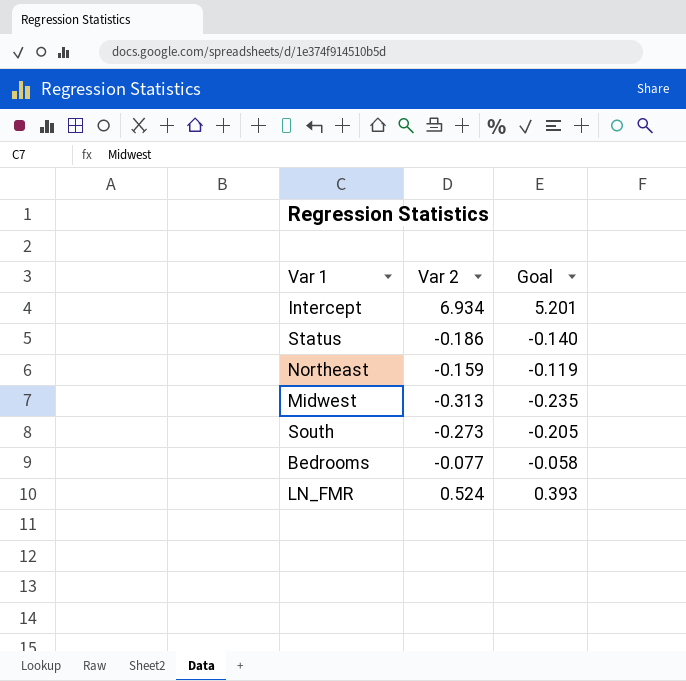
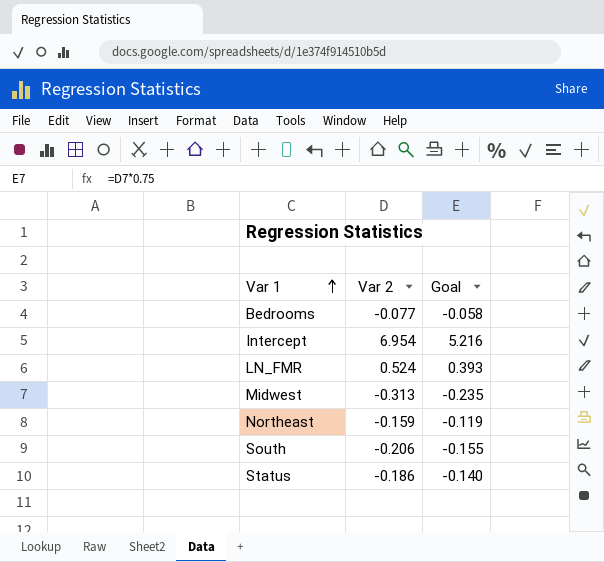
row order: none -> Var 1 ascending
Intercept | Var 2: 6.934 -> 6.954
Intercept | Goal: 5.201 -> 5.216
South | Var 2: -0.273 -> -0.206
South | Goal: -0.205 -> -0.155

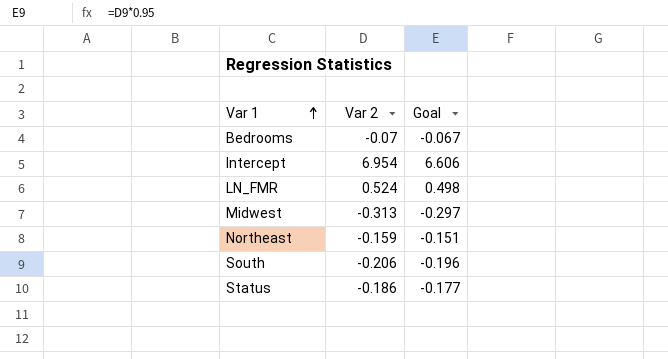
column Goal | formula: [Var 2] * 0.75 -> [Var 2] * 0.95
Bedrooms | Var 2: -0.077 -> -0.07

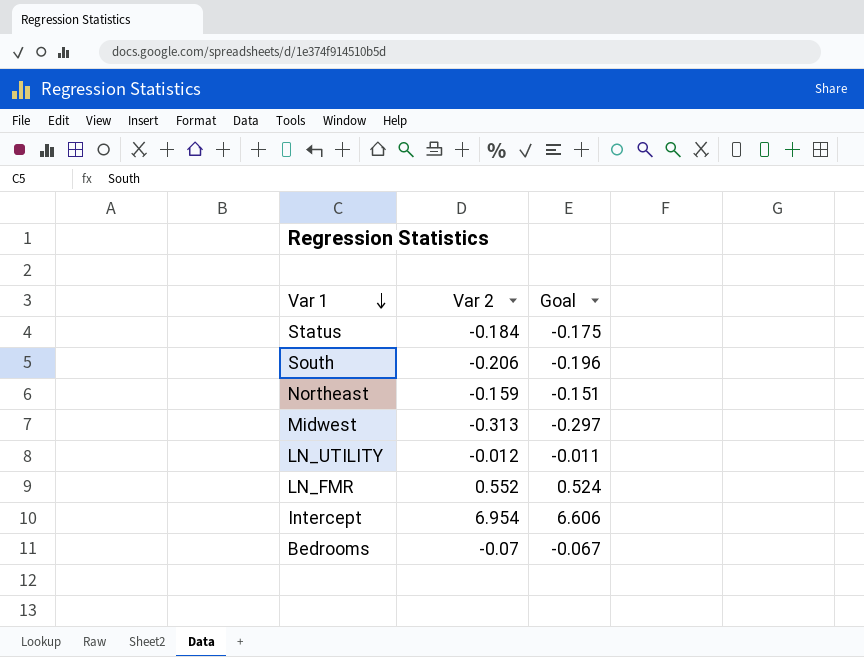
row order: Var 1 ascending -> Var 1 descending
Status | Var 2: -0.186 -> -0.184
Status | Goal: -0.177 -> -0.175
row LN_UTILITY: none -> -0.012 | -0.011
LN_FMR | Var 2: 0.524 -> 0.552
LN_FMR | Goal: 0.498 -> 0.524

